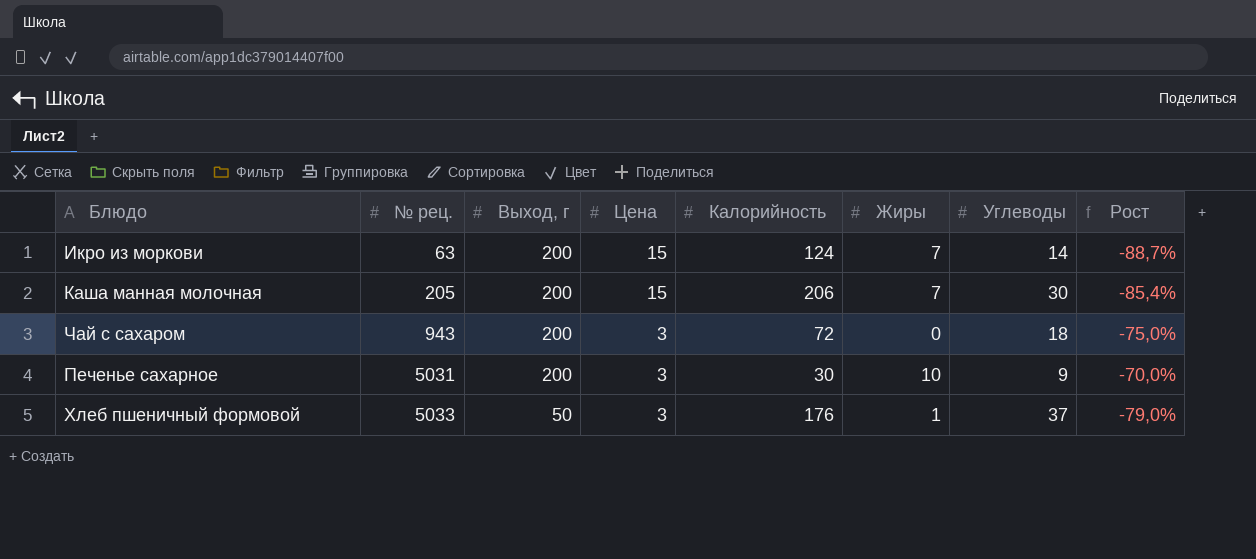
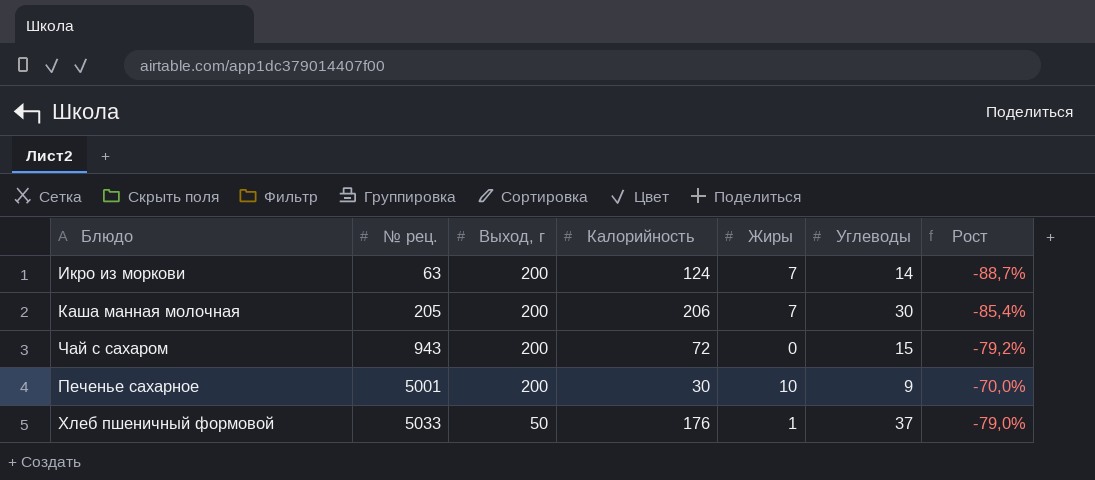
column Цена | position: 4 -> none
Чай с сахаром | Углеводы: 18 -> 15
Чай с сахаром | Рост: -75,0% -> -79,2%
Печенье сахарное | № рец.: 5031 -> 5001

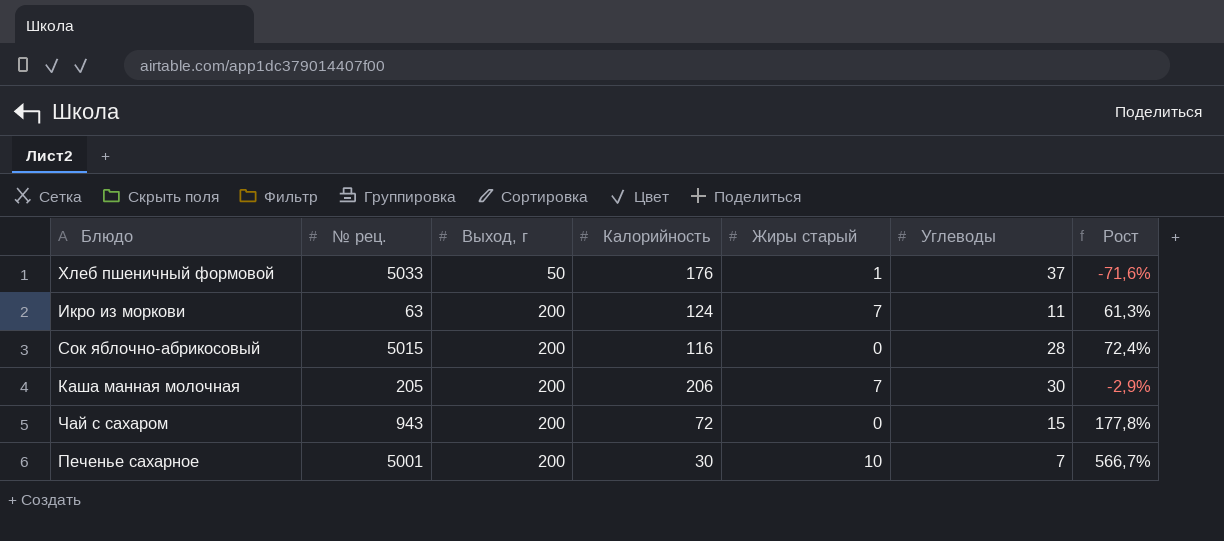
row order: № рец. ascending -> Выход, г ascending
column name: Жиры -> Жиры старый
column Рост | formula: ([Углеводы] - [Калорийность]) / [Калорийность] -> ([Выход, г] - [Калорийность]) / [Калорийность]
Икро из моркови | Углеводы: 14 -> 11
row Сок яблочно-абрикосовый: none -> 5015 | 200 | 116 | 0 | 28 | 72,4%
Печенье сахарное | Углеводы: 9 -> 7

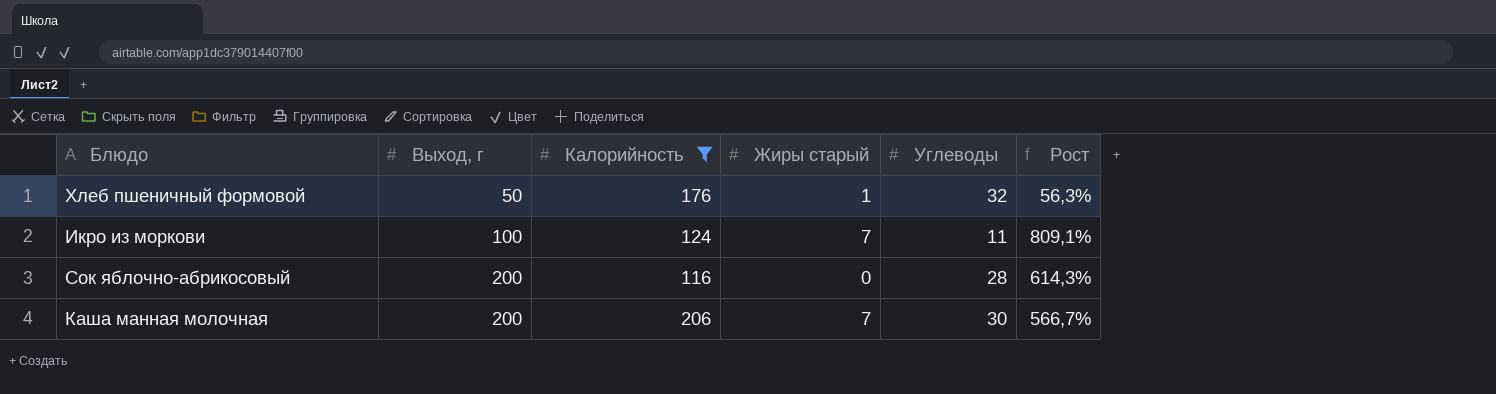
filter: none -> Калорийность >= 116
column № рец. | position: 2 -> none
column Рост | formula: ([Выход, г] - [Калорийность]) / [Калорийность] -> ([Выход, г] - [Углеводы]) / [Углеводы]
Хлеб пшеничный формовой | Углеводы: 37 -> 32
Икро из моркови | Выход, г: 200 -> 100

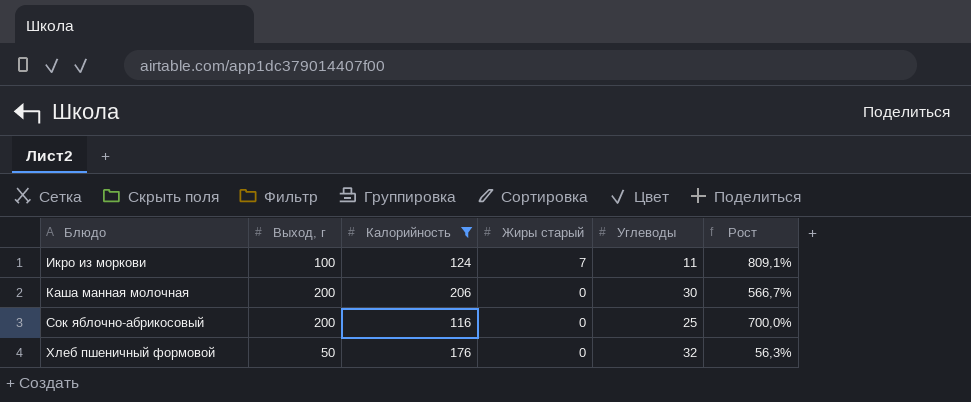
row order: Выход, г ascending -> Блюдо ascending
Каша манная молочная | Жиры старый: 7 -> 0
Сок яблочно-абрикосовый | Углеводы: 28 -> 25
Сок яблочно-абрикосовый | Рост: 614,3% -> 700,0%
Хлеб пшеничный формовой | Жиры старый: 1 -> 0

